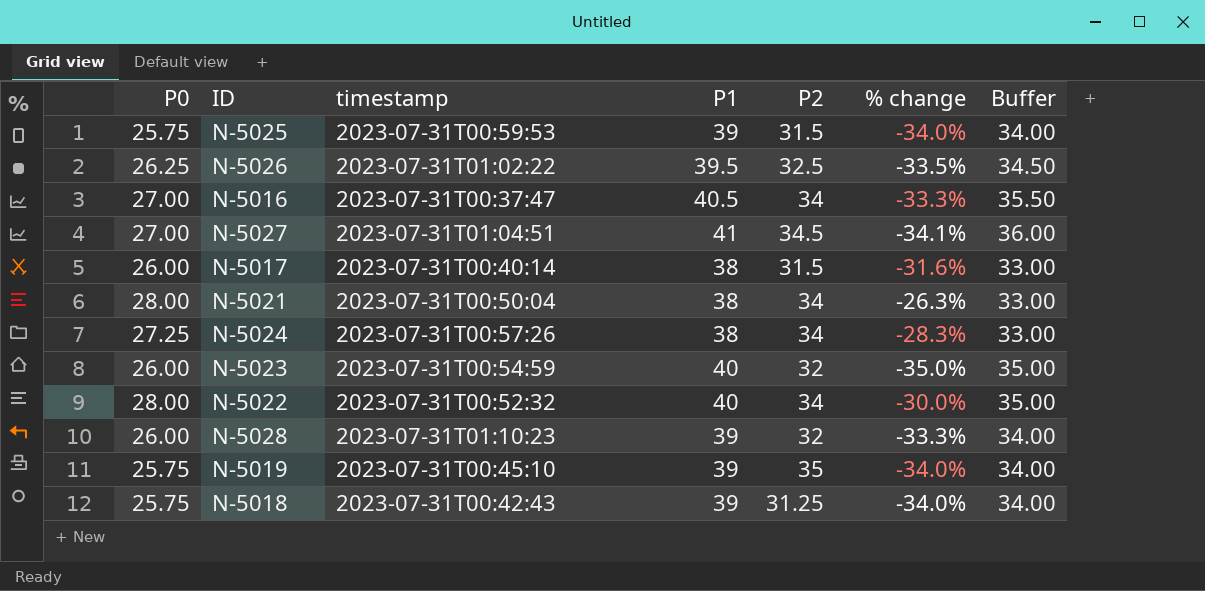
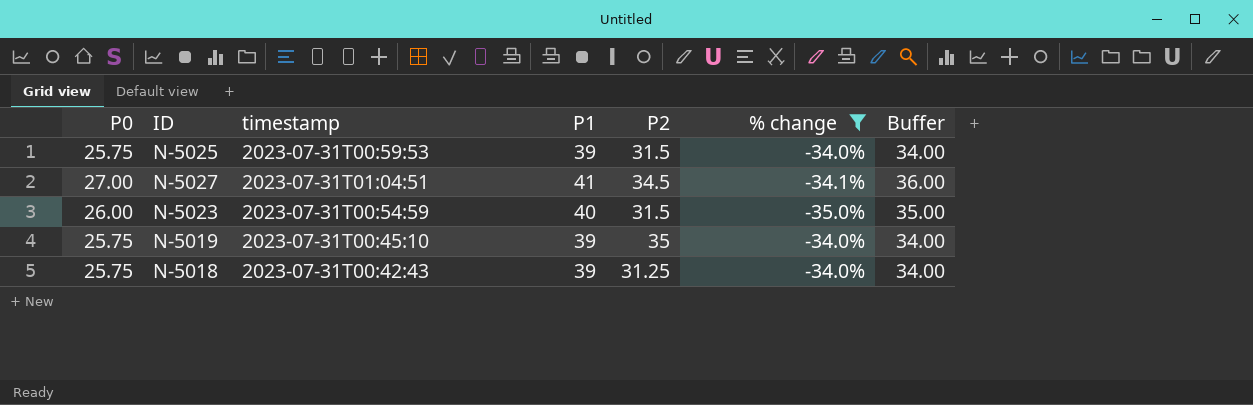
filter: none -> % change <= -34.0%
N-5023 | P2: 32 -> 31.5

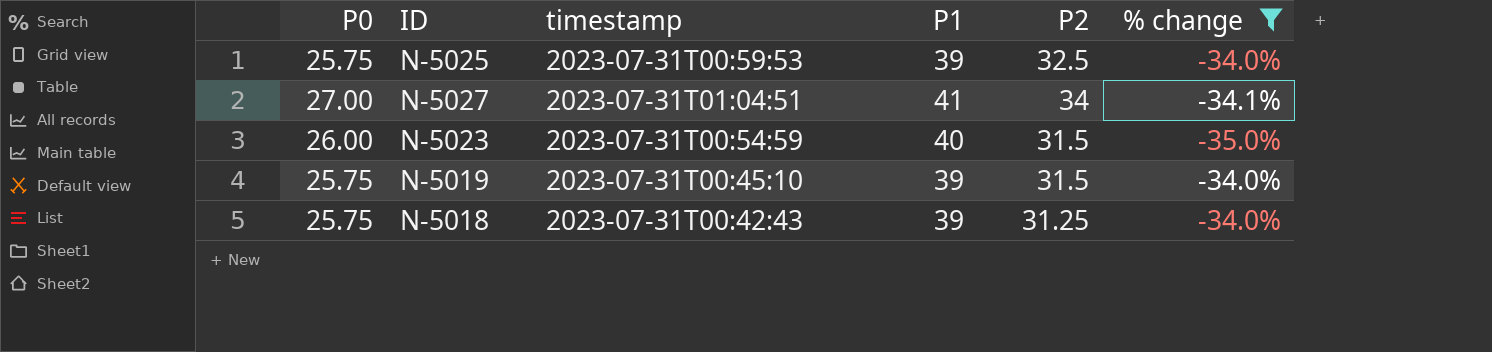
column Buffer | formula: [P1] - 5 -> none
N-5025 | P2: 31.5 -> 32.5
N-5027 | P2: 34.5 -> 34
N-5019 | P2: 35 -> 31.5

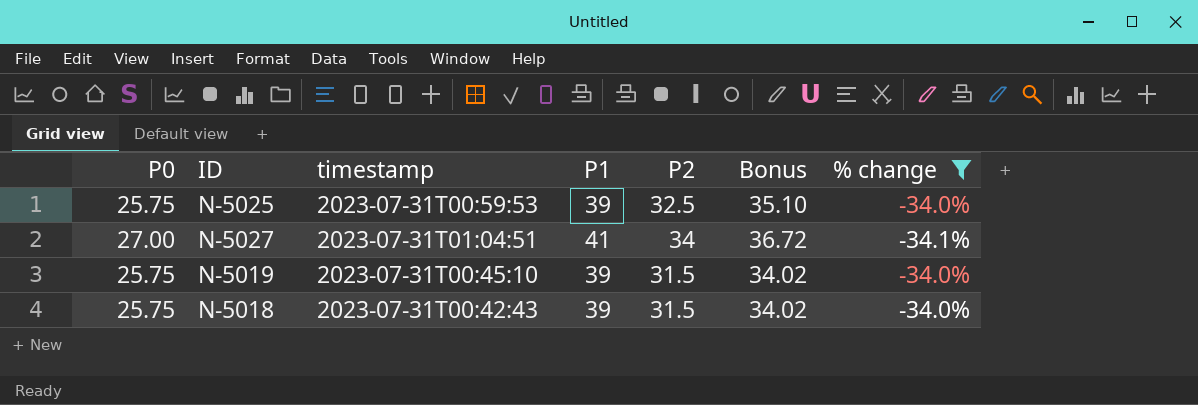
column Bonus | formula: none -> [P2] * 1.08
row N-5023: 26.00 | 2023-07-31T00:54:59 | 40 | 31.5 | -35.0% -> none
N-5018 | P2: 31.25 -> 31.5

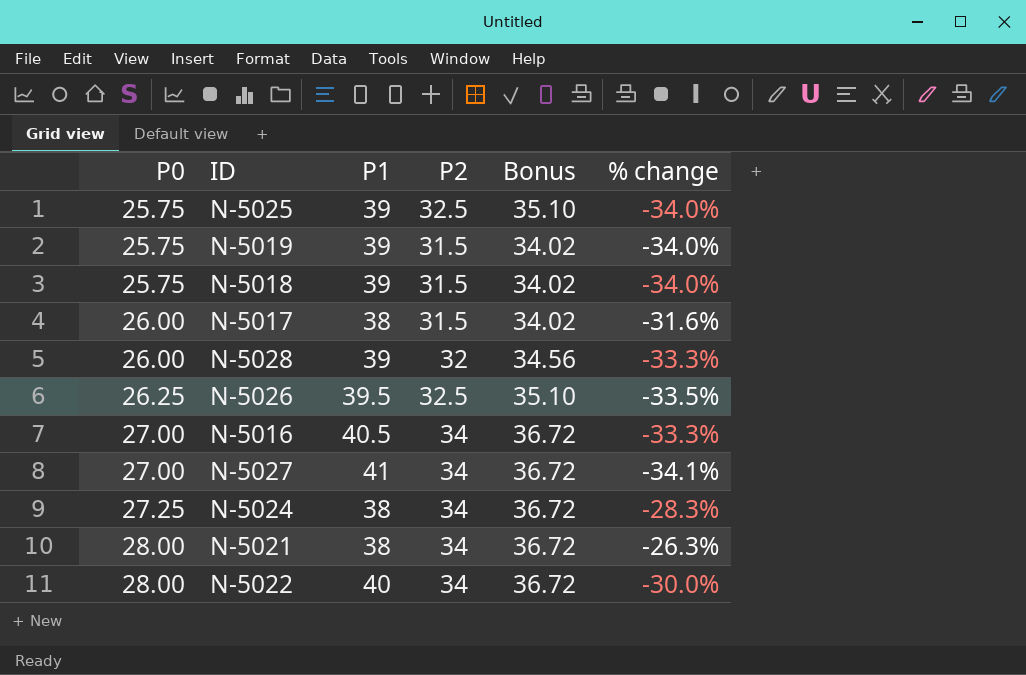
filter: % change <= -34.0% -> none
row order: none -> P0 ascending
column timestamp | position: 3 -> none

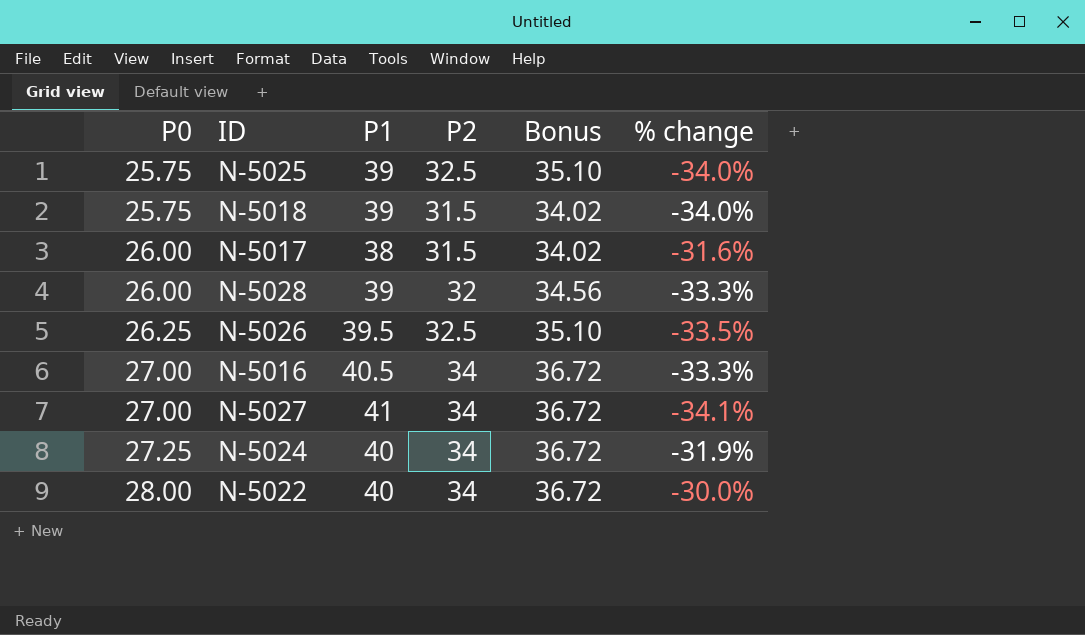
row N-5019: 25.75 | 39 | 31.5 | 34.02 | -34.0% -> none
row N-5021: 28.00 | 38 | 34 | 36.72 | -26.3% -> none
N-5024 | P1: 38 -> 40
N-5024 | % change: -28.3% -> -31.9%

